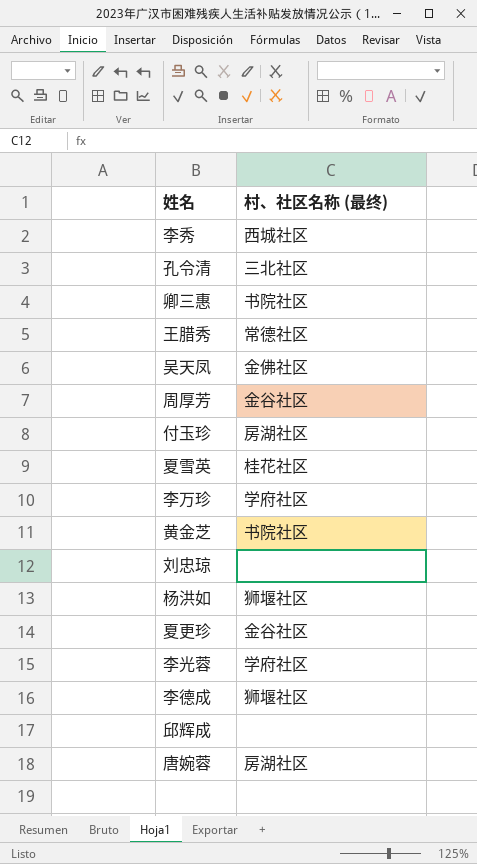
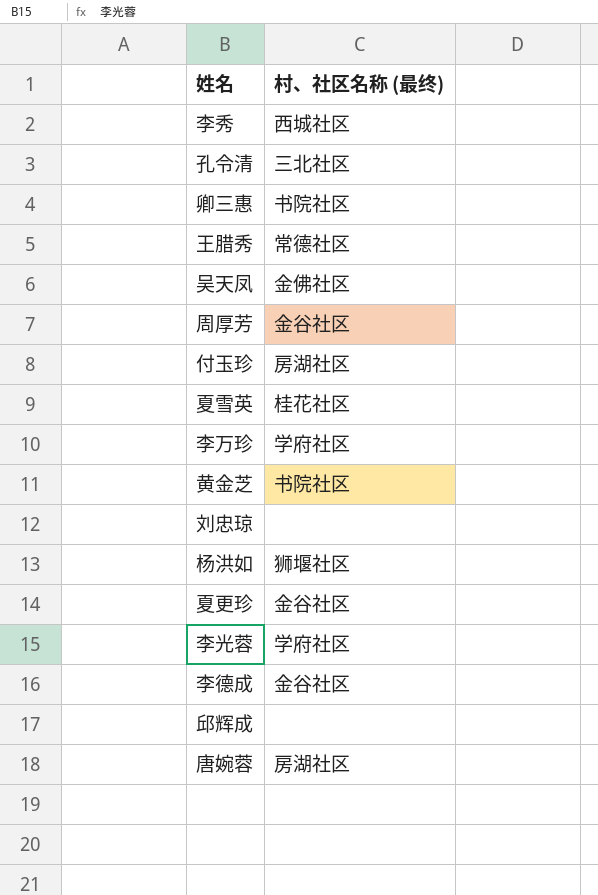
李德成 | 村、社区名称 (最终): 狮堰社区 -> 金谷社区

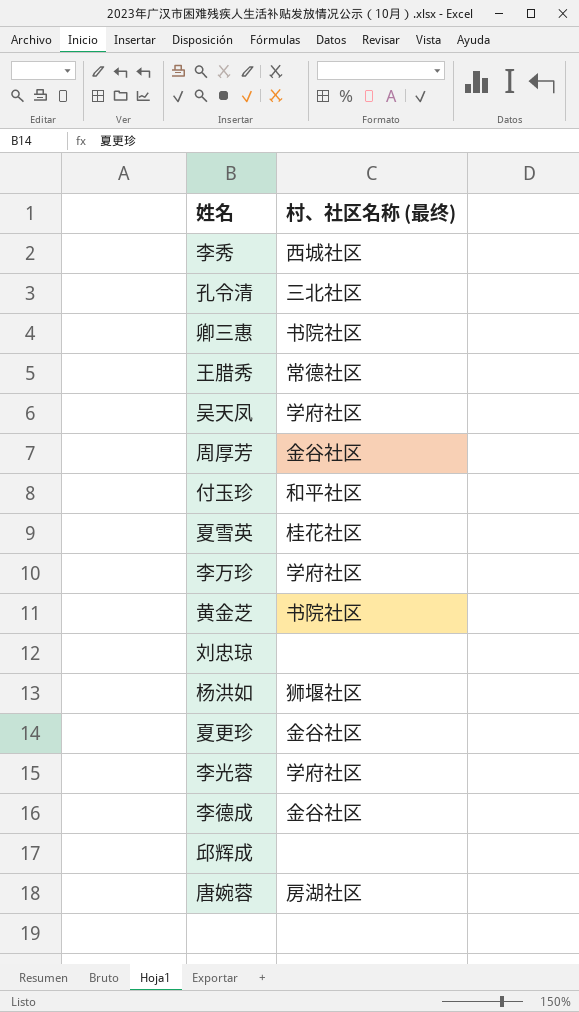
吴天凤 | 村、社区名称 (最终): 金佛社区 -> 学府社区
付玉珍 | 村、社区名称 (最终): 房湖社区 -> 和平社区

